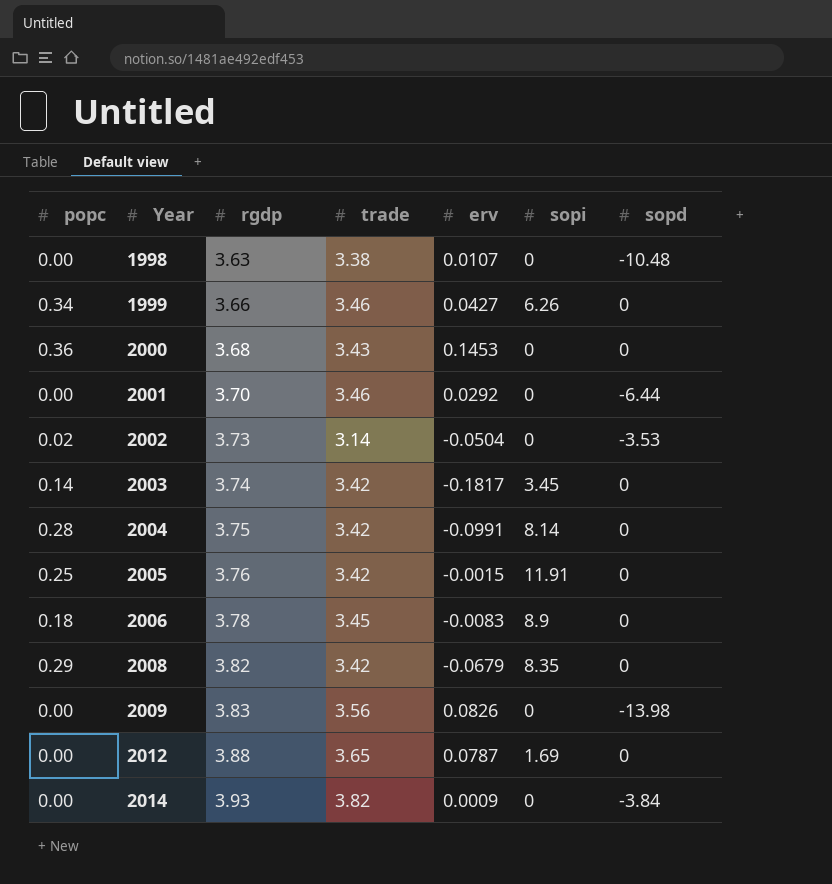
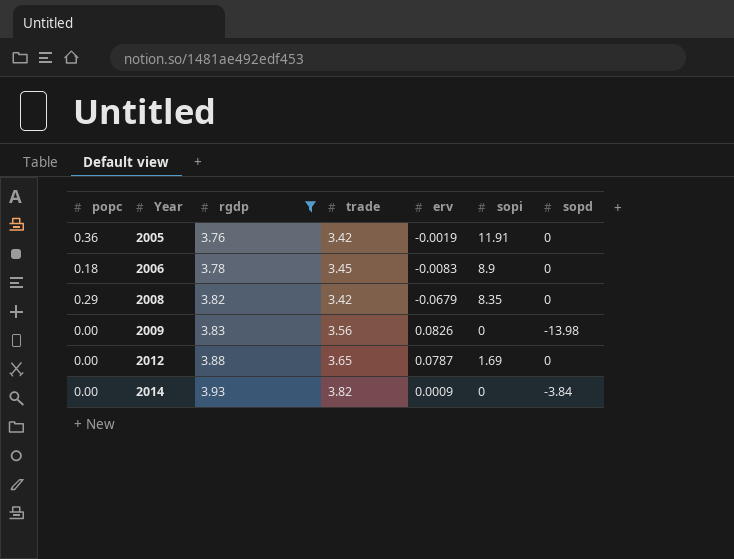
filter: none -> rgdp >= 3.76
2005 | popc: 0.25 -> 0.36
2005 | erv: -0.0015 -> -0.0019

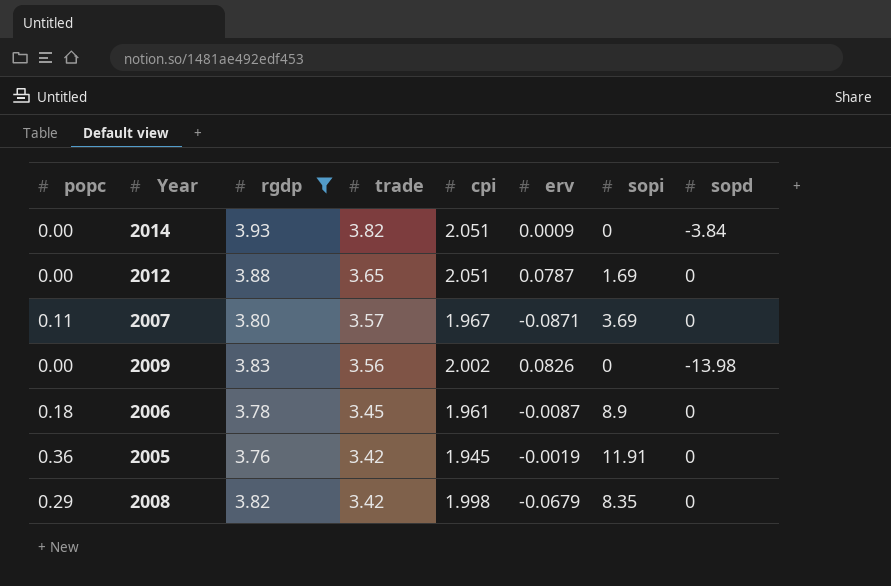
row order: Year ascending -> trade descending
column cpi | position: none -> 5
row 2007: none -> 0.11 | 3.80 | 3.57 | 1.967 | -0.0871 | 3.69 | 0
2006 | erv: -0.0083 -> -0.0087

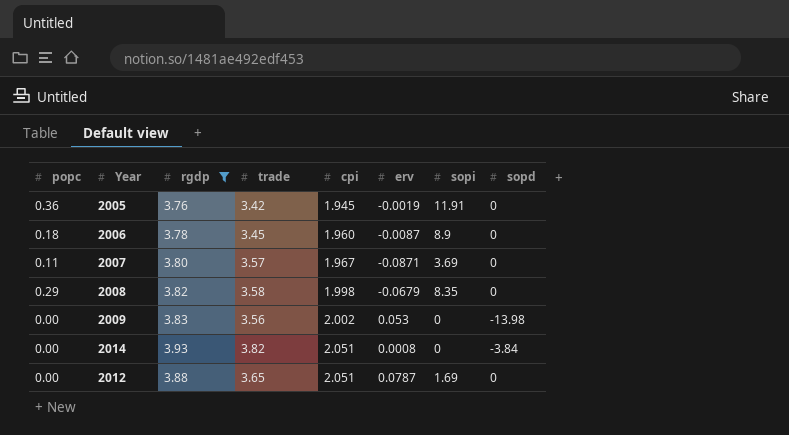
row order: trade descending -> cpi ascending
2006 | cpi: 1.961 -> 1.960
2008 | trade: 3.42 -> 3.58
2009 | erv: 0.0826 -> 0.053
2014 | erv: 0.0009 -> 0.0008

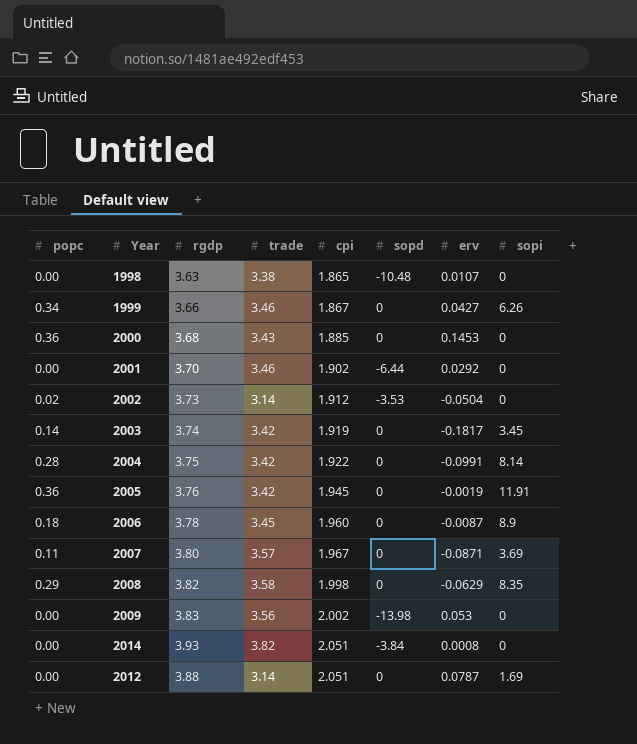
filter: rgdp >= 3.76 -> none
column sopd | position: 8 -> 6
2008 | erv: -0.0679 -> -0.0629
2012 | trade: 3.65 -> 3.14

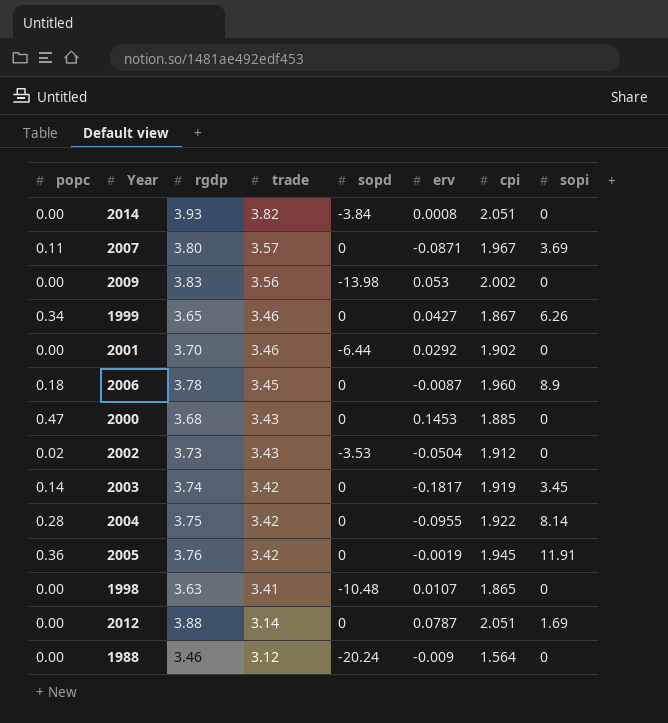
row order: cpi ascending -> trade descending
column cpi | position: 5 -> 7
row 2008: 0.29 | 3.82 | 3.58 | 1.998 | 0 | -0.0629 | 8.35 -> none
1999 | rgdp: 3.66 -> 3.65
2000 | popc: 0.36 -> 0.47
2002 | trade: 3.14 -> 3.43
2004 | erv: -0.0991 -> -0.0955
1998 | trade: 3.38 -> 3.41
row 1988: none -> 0.00 | 3.46 | 3.12 | -20.24 | -0.009 | 1.564 | 0

